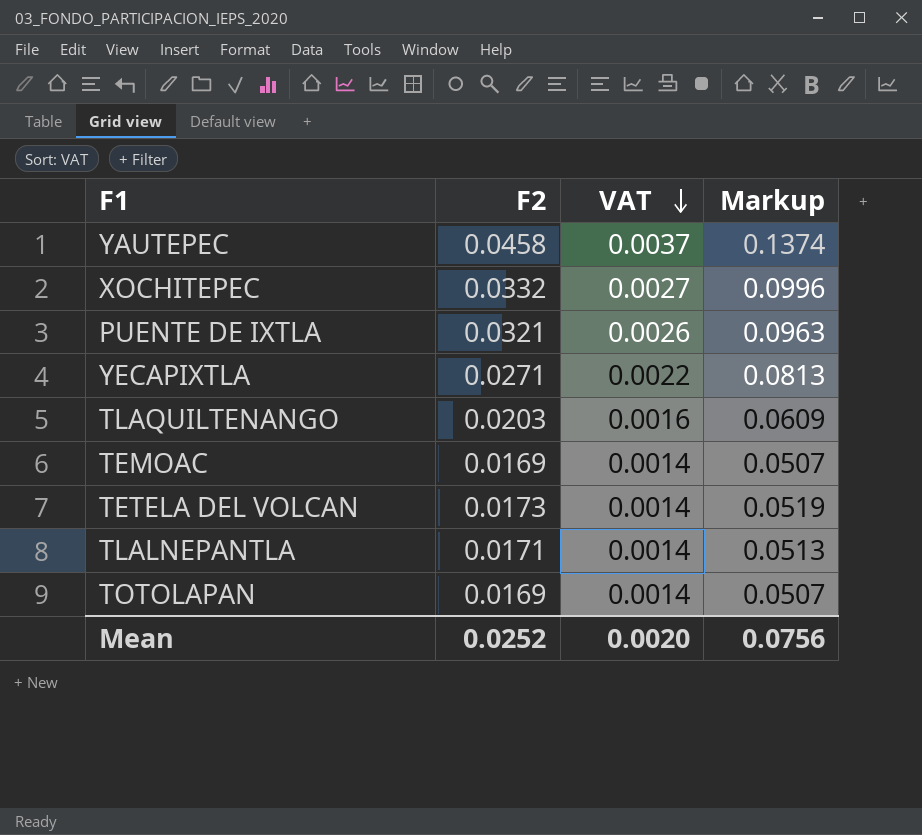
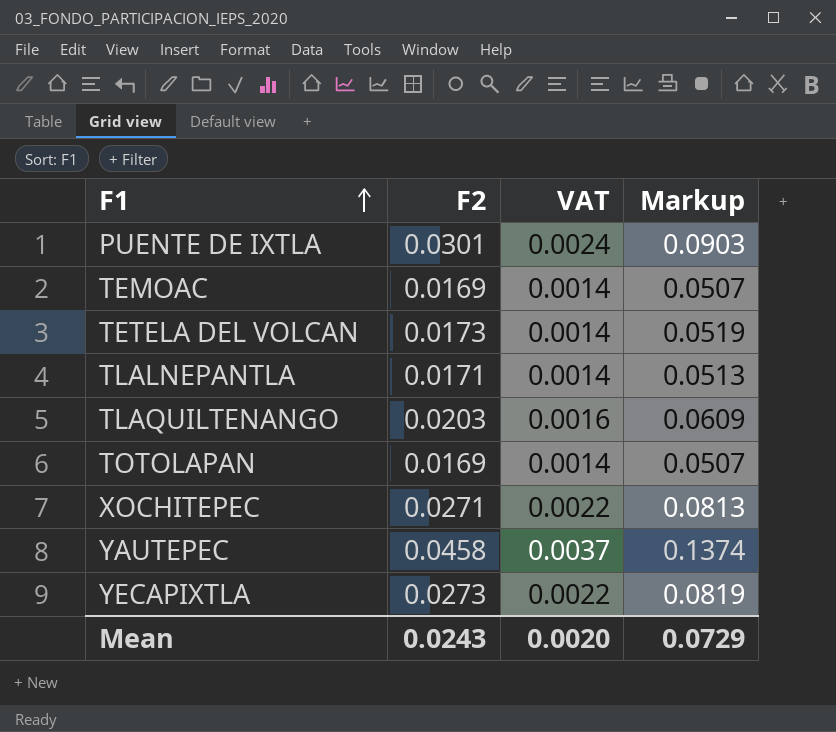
row order: VAT descending -> F1 ascending
PUENTE DE IXTLA | F2: 0.0321 -> 0.0301
PUENTE DE IXTLA | VAT: 0.0026 -> 0.0024
PUENTE DE IXTLA | Markup: 0.0963 -> 0.0903
XOCHITEPEC | F2: 0.0332 -> 0.0271
XOCHITEPEC | VAT: 0.0027 -> 0.0022
XOCHITEPEC | Markup: 0.0996 -> 0.0813
YECAPIXTLA | F2: 0.0271 -> 0.0273
YECAPIXTLA | Markup: 0.0813 -> 0.0819
Mean | F2: 0.0252 -> 0.0243
Mean | Markup: 0.0756 -> 0.0729

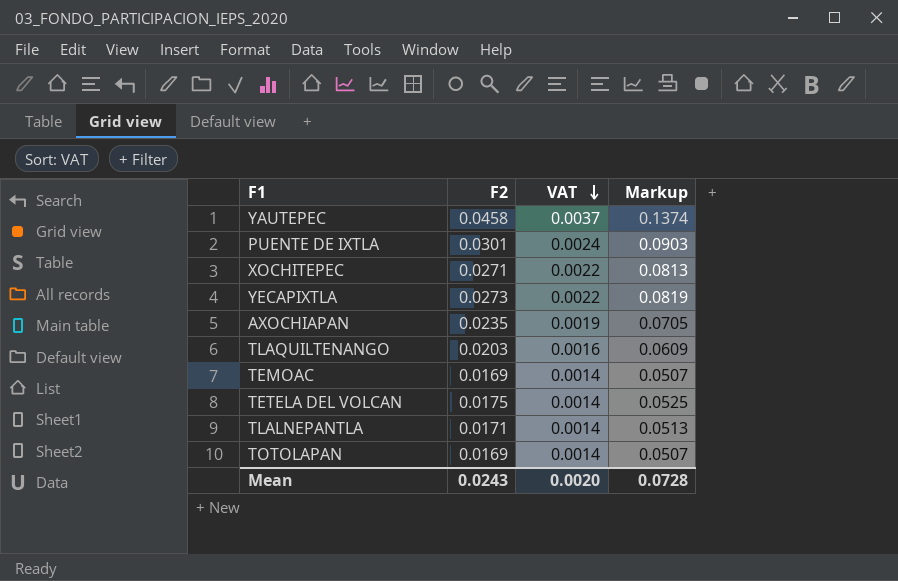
row order: F1 ascending -> VAT descending
row AXOCHIAPAN: none -> 0.0235 | 0.0019 | 0.0705
TETELA DEL VOLCAN | F2: 0.0173 -> 0.0175
TETELA DEL VOLCAN | Markup: 0.0519 -> 0.0525
Mean | Markup: 0.0729 -> 0.0728

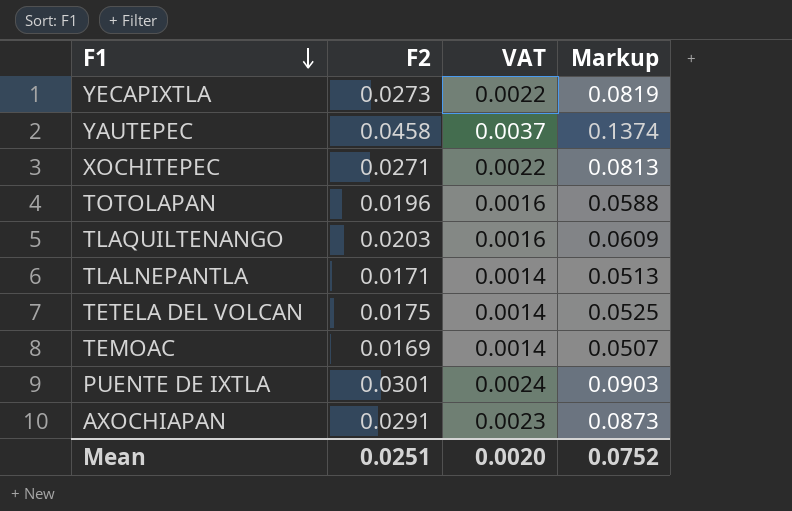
row order: VAT descending -> F1 descending
TOTOLAPAN | F2: 0.0169 -> 0.0196
TOTOLAPAN | VAT: 0.0014 -> 0.0016
TOTOLAPAN | Markup: 0.0507 -> 0.0588
AXOCHIAPAN | F2: 0.0235 -> 0.0291
AXOCHIAPAN | VAT: 0.0019 -> 0.0023
AXOCHIAPAN | Markup: 0.0705 -> 0.0873
Mean | F2: 0.0243 -> 0.0251
Mean | Markup: 0.0728 -> 0.0752

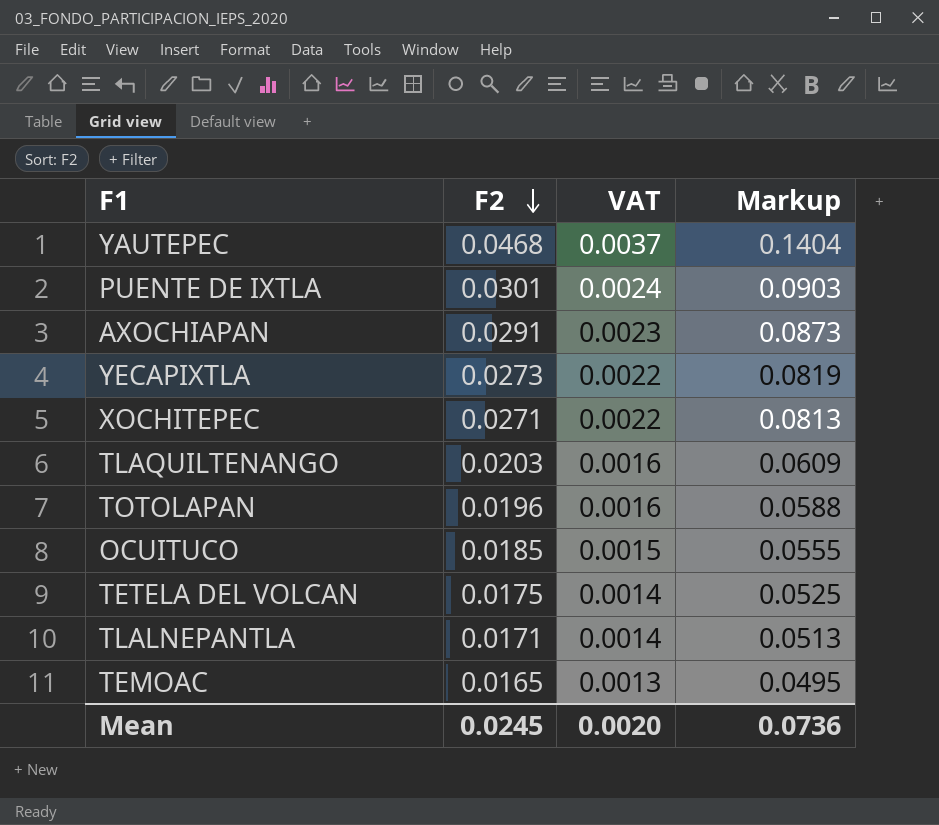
row order: F1 descending -> F2 descending
YAUTEPEC | F2: 0.0458 -> 0.0468
YAUTEPEC | Markup: 0.1374 -> 0.1404
row OCUITUCO: none -> 0.0185 | 0.0015 | 0.0555
TEMOAC | F2: 0.0169 -> 0.0165
TEMOAC | VAT: 0.0014 -> 0.0013
TEMOAC | Markup: 0.0507 -> 0.0495
Mean | F2: 0.0251 -> 0.0245
Mean | Markup: 0.0752 -> 0.0736

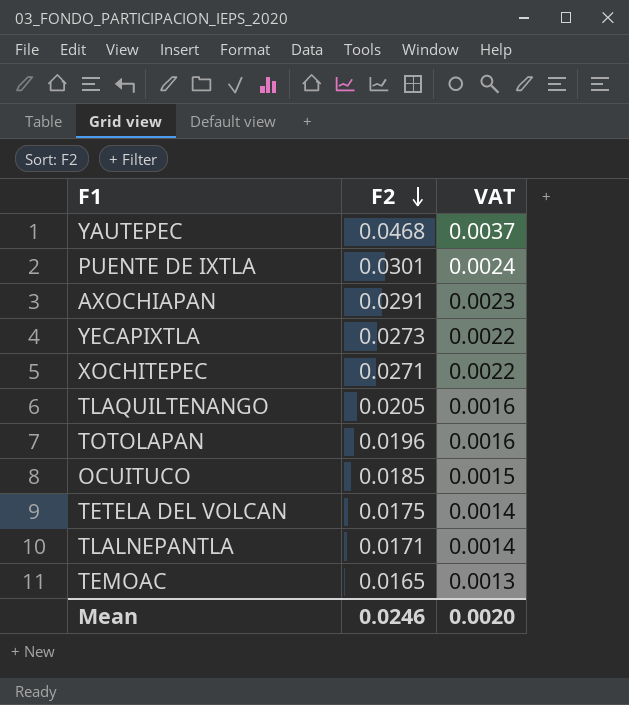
column Markup | formula: [F2] * 3 -> none
TLAQUILTENANGO | F2: 0.0203 -> 0.0205
Mean | F2: 0.0245 -> 0.0246

